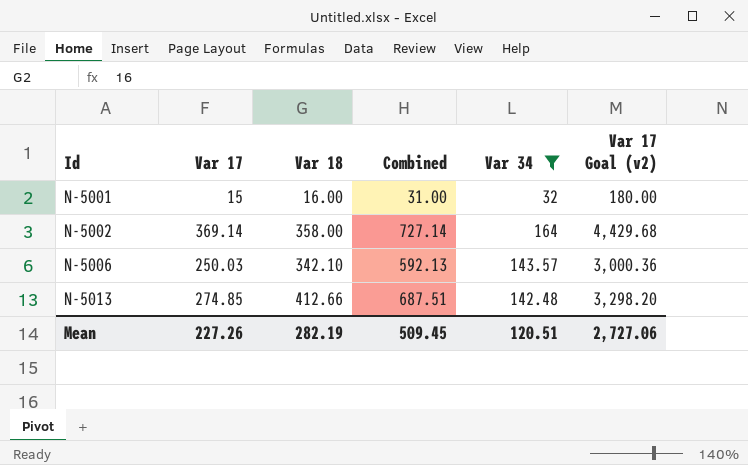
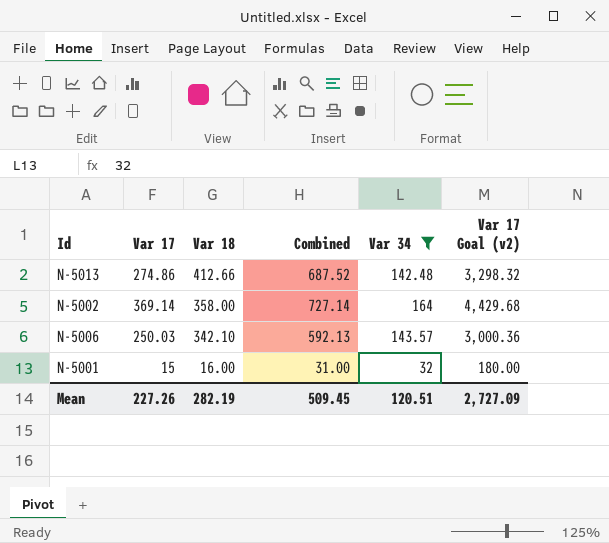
row order: Id ascending -> Var 18 descending
N-5013 | Var 17: 274.85 -> 274.86
N-5013 | Combined: 687.51 -> 687.52
N-5013 | Var 17 Goal (v2): 3,298.20 -> 3,298.32
Mean | Var 17 Goal (v2): 2,727.06 -> 2,727.09

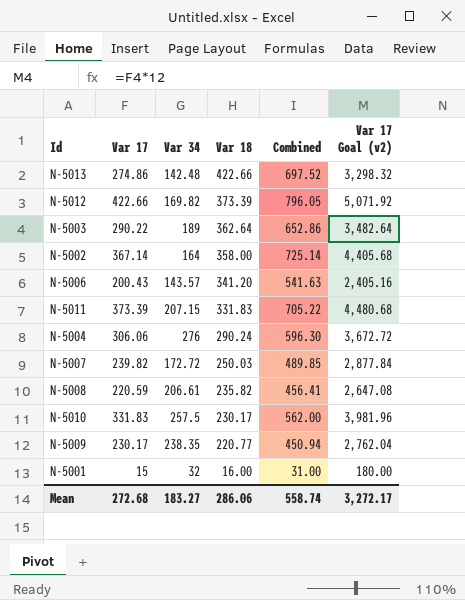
filter: Var 34 <= 164 -> none
column Var 34 | position: 5 -> 3
N-5013 | Var 18: 412.66 -> 422.66
N-5013 | Combined: 687.52 -> 697.52
N-5002 | Var 17: 369.14 -> 367.14
N-5002 | Combined: 727.14 -> 725.14
N-5002 | Var 17 Goal (v2): 4,429.68 -> 4,405.68
N-5006 | Var 17: 250.03 -> 200.43
N-5006 | Var 18: 342.10 -> 341.20
N-5006 | Combined: 592.13 -> 541.63
N-5006 | Var 17 Goal (v2): 3,000.36 -> 2,405.16
Mean | Var 17: 227.26 -> 272.68
Mean | Var 34: 120.51 -> 183.27
Mean | Var 18: 282.19 -> 286.06
Mean | Combined: 509.45 -> 558.74
Mean | Var 17 Goal (v2): 2,727.09 -> 3,272.17

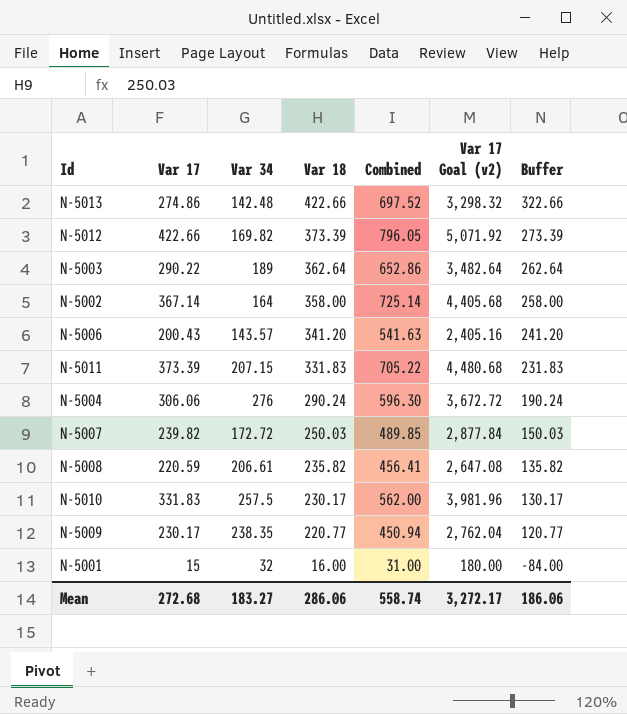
column Buffer | formula: none -> [Var 18] - 100

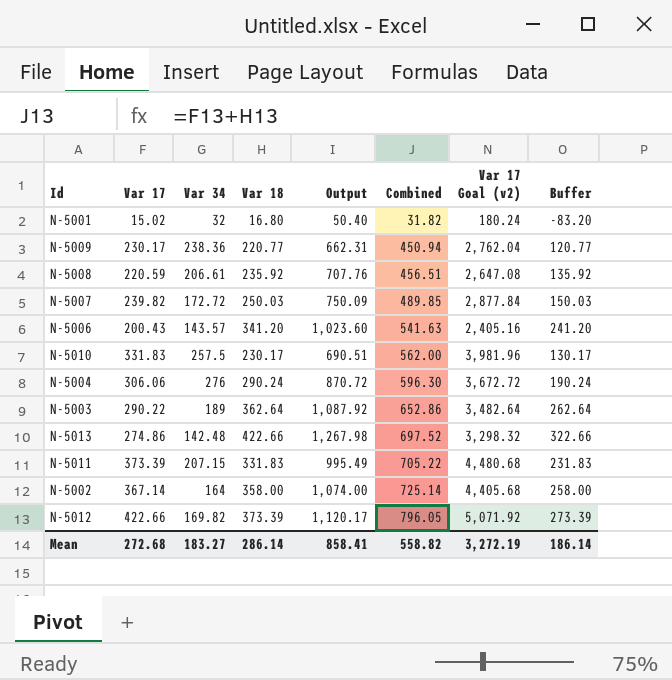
row order: Var 18 descending -> Combined ascending
column Output | formula: none -> [Var 18] * 3
N-5001 | Var 17: 15 -> 15.02
N-5001 | Var 18: 16.00 -> 16.80
N-5001 | Combined: 31.00 -> 31.82
N-5001 | Var 17 Goal (v2): 180.00 -> 180.24
N-5001 | Buffer: -84.00 -> -83.20
N-5009 | Var 34: 238.35 -> 238.36
N-5008 | Var 18: 235.82 -> 235.92
N-5008 | Combined: 456.41 -> 456.51
N-5008 | Buffer: 135.82 -> 135.92
Mean | Var 18: 286.06 -> 286.14
Mean | Combined: 558.74 -> 558.82
Mean | Var 17 Goal (v2): 3,272.17 -> 3,272.19
Mean | Buffer: 186.06 -> 186.14

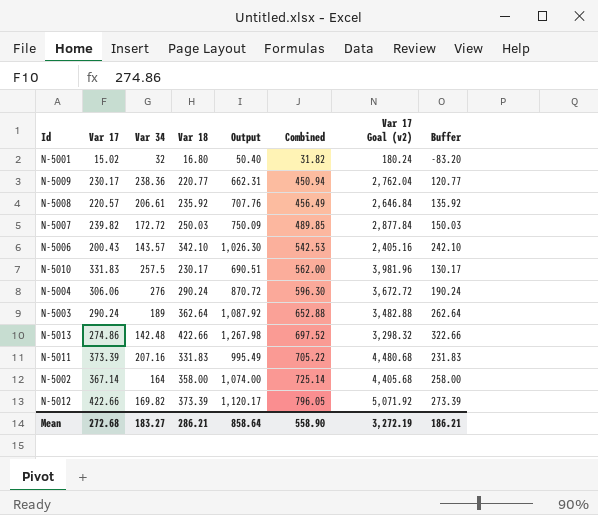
N-5008 | Var 17: 220.59 -> 220.57
N-5008 | Combined: 456.51 -> 456.49
N-5008 | Var 17 Goal (v2): 2,647.08 -> 2,646.84
N-5006 | Var 18: 341.20 -> 342.10
N-5006 | Output: 1,023.60 -> 1,026.30
N-5006 | Combined: 541.63 -> 542.53
N-5006 | Buffer: 241.20 -> 242.10
N-5003 | Var 17: 290.22 -> 290.24
N-5003 | Combined: 652.86 -> 652.88
N-5003 | Var 17 Goal (v2): 3,482.64 -> 3,482.88
N-5011 | Var 34: 207.15 -> 207.16
Mean | Var 18: 286.14 -> 286.21
Mean | Output: 858.41 -> 858.64
Mean | Combined: 558.82 -> 558.90
Mean | Buffer: 186.14 -> 186.21

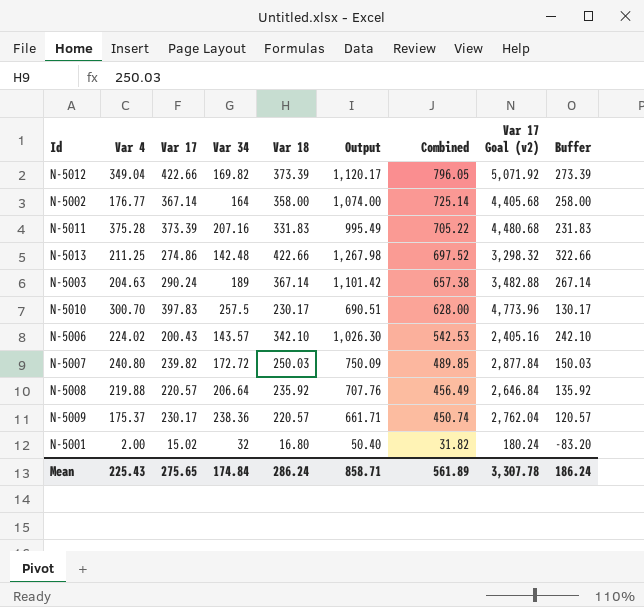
row order: Combined ascending -> Combined descending
column Var 4 | position: none -> 2
row N-5004: 306.06 | 276 | 290.24 | 870.72 | 596.30 | 3,672.72 | 190.24 -> none
N-5003 | Var 18: 362.64 -> 367.14
N-5003 | Output: 1,087.92 -> 1,101.42
N-5003 | Combined: 652.88 -> 657.38
N-5003 | Buffer: 262.64 -> 267.14
N-5010 | Var 17: 331.83 -> 397.83
N-5010 | Combined: 562.00 -> 628.00
N-5010 | Var 17 Goal (v2): 3,981.96 -> 4,773.96
N-5008 | Var 34: 206.61 -> 206.64
N-5009 | Var 18: 220.77 -> 220.57
N-5009 | Output: 662.31 -> 661.71
N-5009 | Combined: 450.94 -> 450.74
N-5009 | Buffer: 120.77 -> 120.57
Mean | Var 17: 272.68 -> 275.65
Mean | Var 34: 183.27 -> 174.84
Mean | Var 18: 286.21 -> 286.24
Mean | Output: 858.64 -> 858.71
Mean | Combined: 558.90 -> 561.89
Mean | Var 17 Goal (v2): 3,272.19 -> 3,307.78
Mean | Buffer: 186.21 -> 186.24

